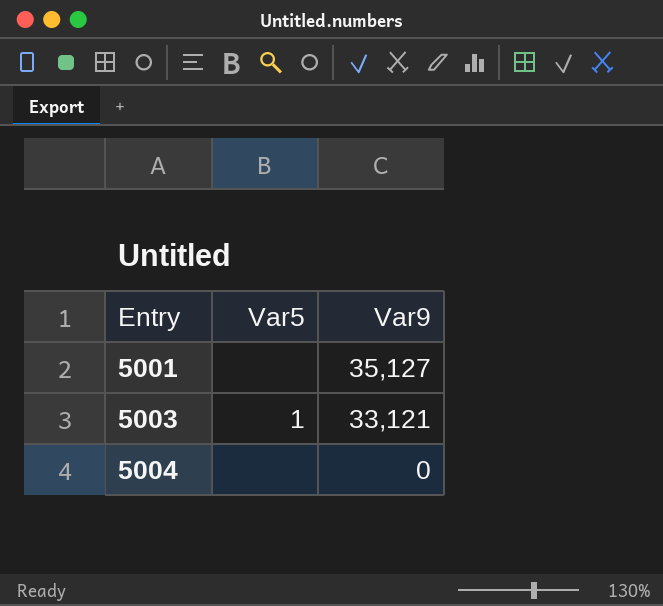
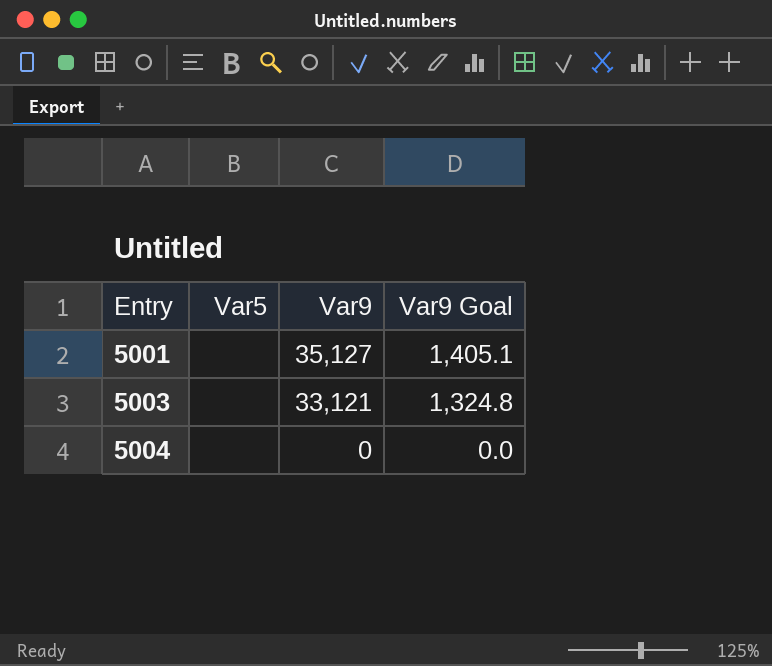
column Var9 Goal | formula: none -> [Var9] * 0.04
5003 | Var5: 1 -> none

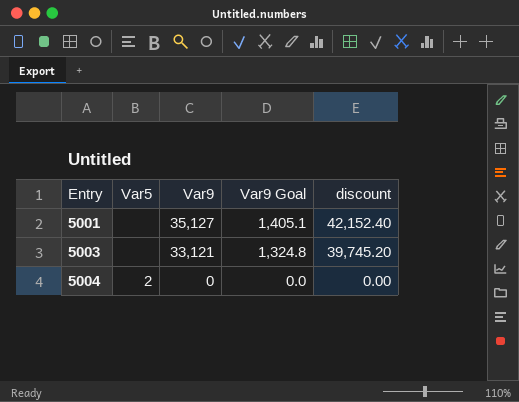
column discount | formula: none -> [Var9] * 1.2
5004 | Var5: none -> 2

